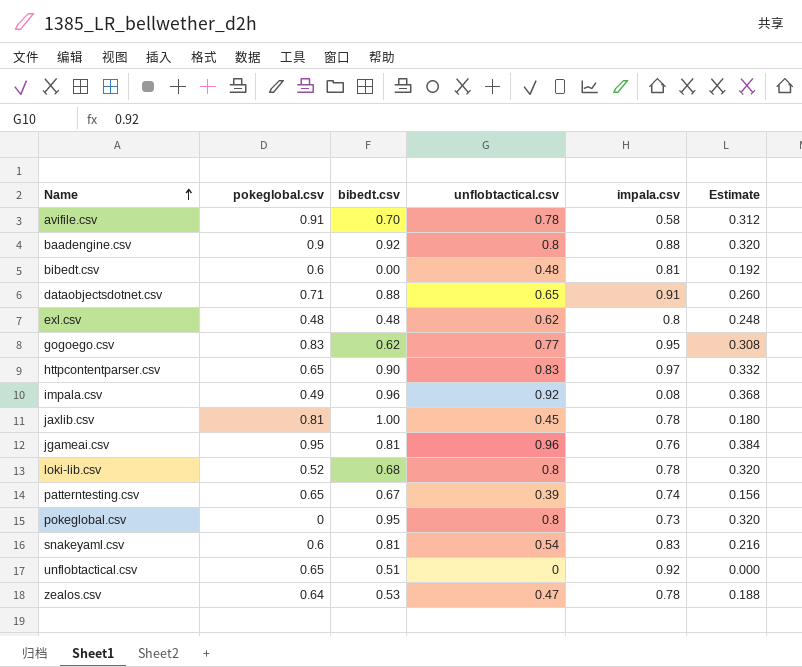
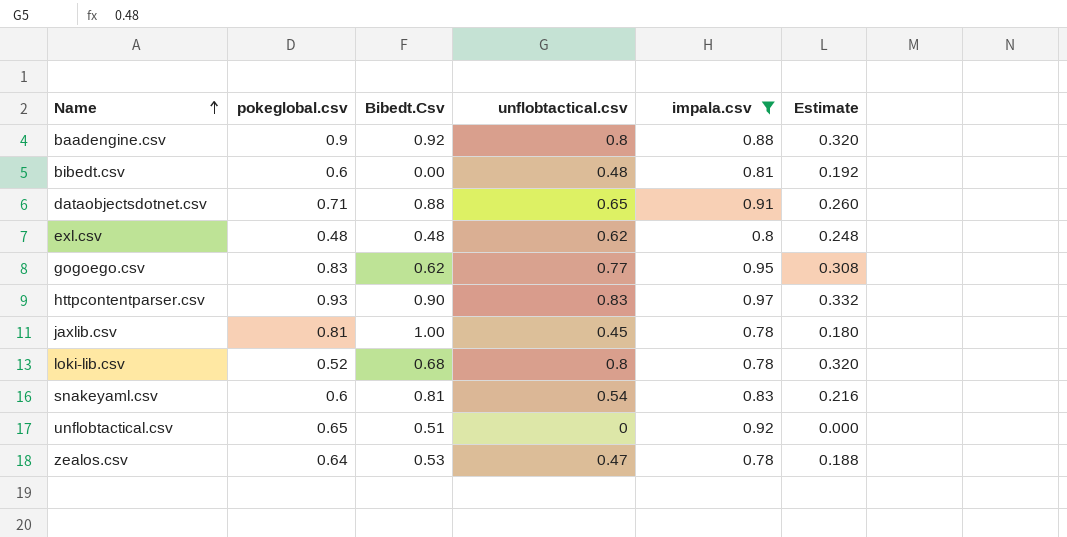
filter: none -> impala.csv >= 0.78
column name: bibedt.csv -> Bibedt.Csv
httpcontentparser.csv | pokeglobal.csv: 0.65 -> 0.93

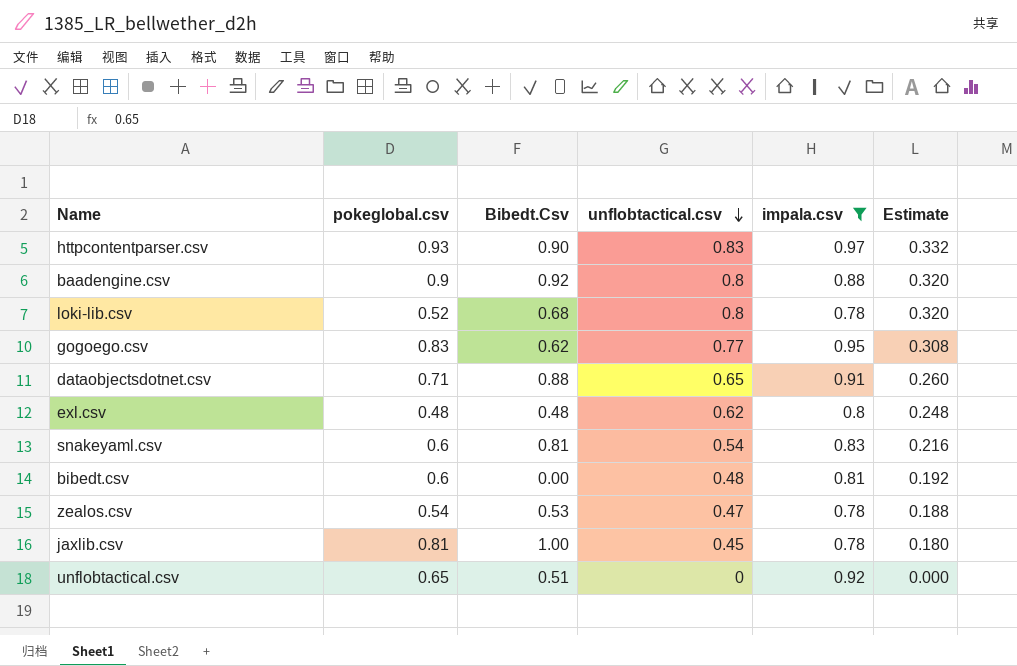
row order: Name ascending -> unflobtactical.csv descending
zealos.csv | pokeglobal.csv: 0.64 -> 0.54

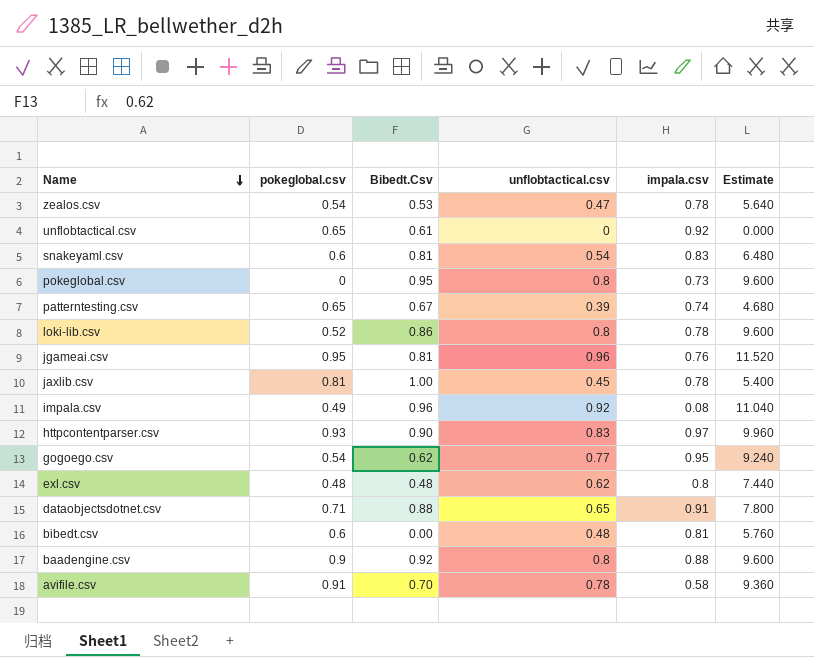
filter: impala.csv >= 0.78 -> none
row order: unflobtactical.csv descending -> Name descending
column Estimate | formula: [unflobtactical.csv] * 0.4 -> [unflobtactical.csv] * 12
unflobtactical.csv | Bibedt.Csv: 0.51 -> 0.61
loki-lib.csv | Bibedt.Csv: 0.68 -> 0.86
gogoego.csv | pokeglobal.csv: 0.83 -> 0.54

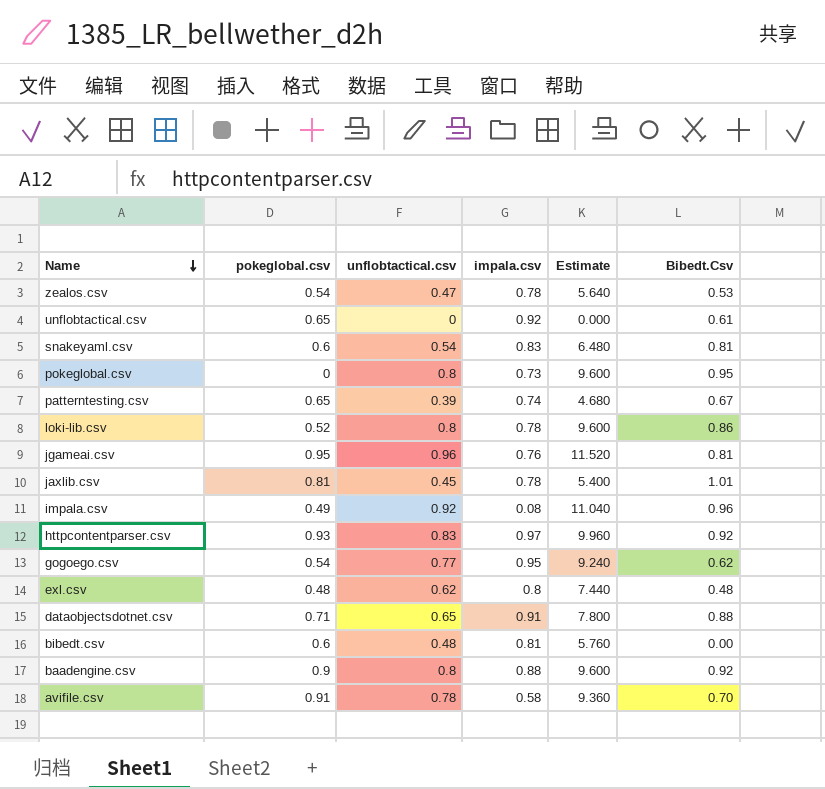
column Bibedt.Csv | position: 3 -> 6
jaxlib.csv | Bibedt.Csv: 1.00 -> 1.01
httpcontentparser.csv | Bibedt.Csv: 0.90 -> 0.92

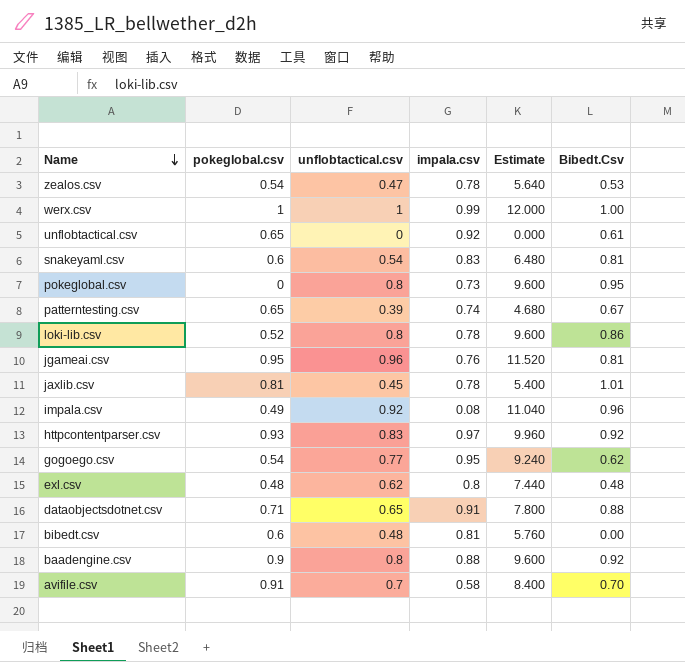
row werx.csv: none -> 1 | 1 | 0.99 | 12.000 | 1.00
avifile.csv | unflobtactical.csv: 0.78 -> 0.7
avifile.csv | Estimate: 9.360 -> 8.400

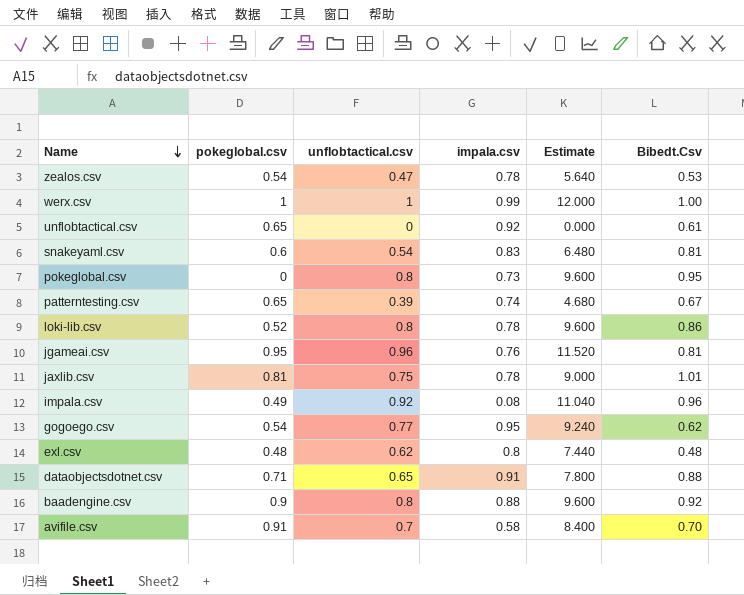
row httpcontentparser.csv: 0.93 | 0.83 | 0.97 | 9.960 | 0.92 -> none
row bibedt.csv: 0.6 | 0.48 | 0.81 | 5.760 | 0.00 -> none
jaxlib.csv | unflobtactical.csv: 0.45 -> 0.75
jaxlib.csv | Estimate: 5.400 -> 9.000

